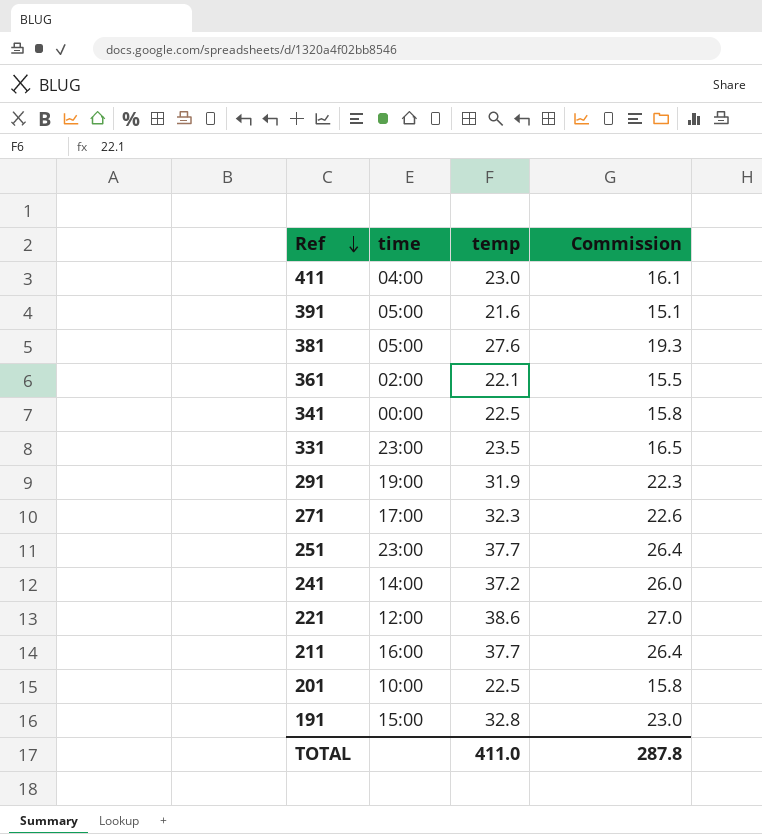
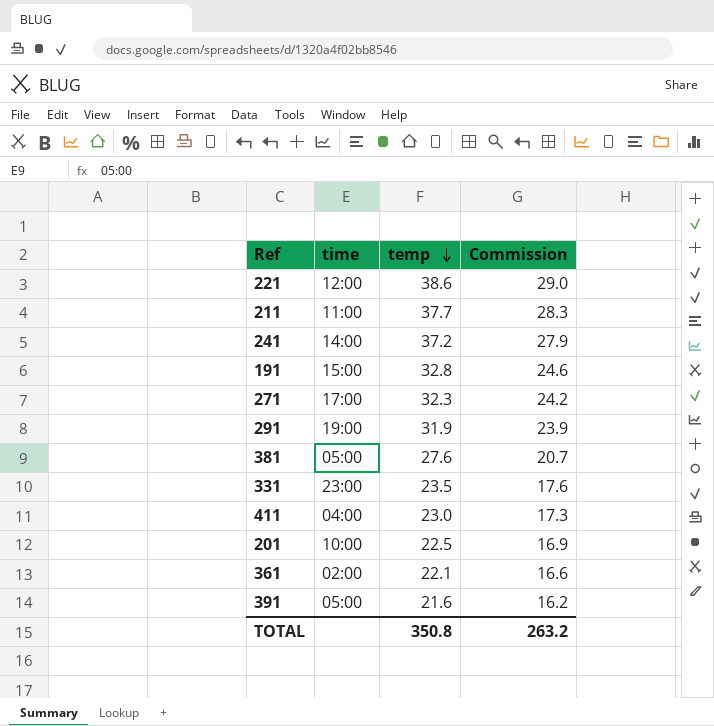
row order: Ref descending -> temp descending
column Commission | formula: [temp] * 0.7 -> [temp] * 0.75
row 341: 00:00 | 22.5 | 15.8 -> none
row 251: 23:00 | 37.7 | 26.4 -> none
211 | time: 16:00 -> 11:00
TOTAL | temp: 411.0 -> 350.8
TOTAL | Commission: 287.8 -> 263.2

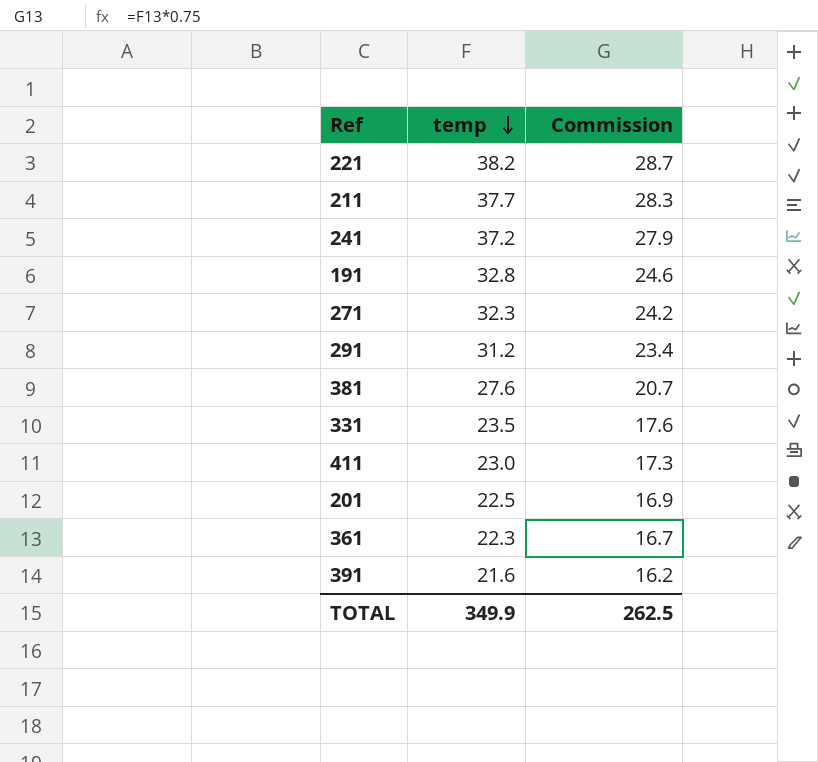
column time | position: 2 -> none
221 | temp: 38.6 -> 38.2
221 | Commission: 29.0 -> 28.7
291 | temp: 31.9 -> 31.2
291 | Commission: 23.9 -> 23.4
361 | temp: 22.1 -> 22.3
361 | Commission: 16.6 -> 16.7
TOTAL | temp: 350.8 -> 349.9
TOTAL | Commission: 263.2 -> 262.5

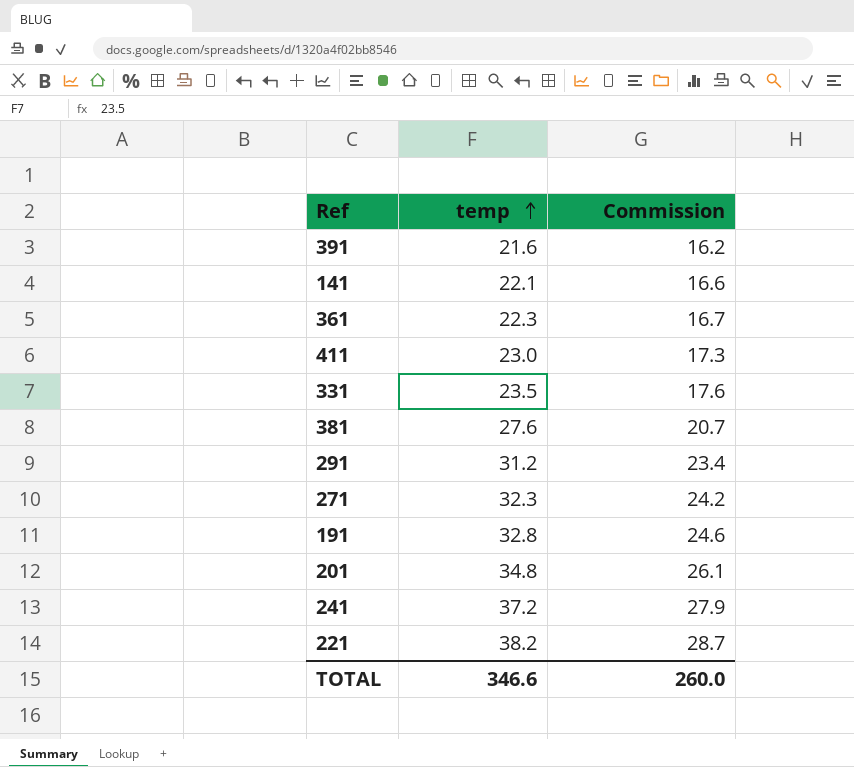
row order: temp descending -> temp ascending
row 211: 37.7 | 28.3 -> none
row 141: none -> 22.1 | 16.6
201 | temp: 22.5 -> 34.8
201 | Commission: 16.9 -> 26.1
TOTAL | temp: 349.9 -> 346.6
TOTAL | Commission: 262.5 -> 260.0

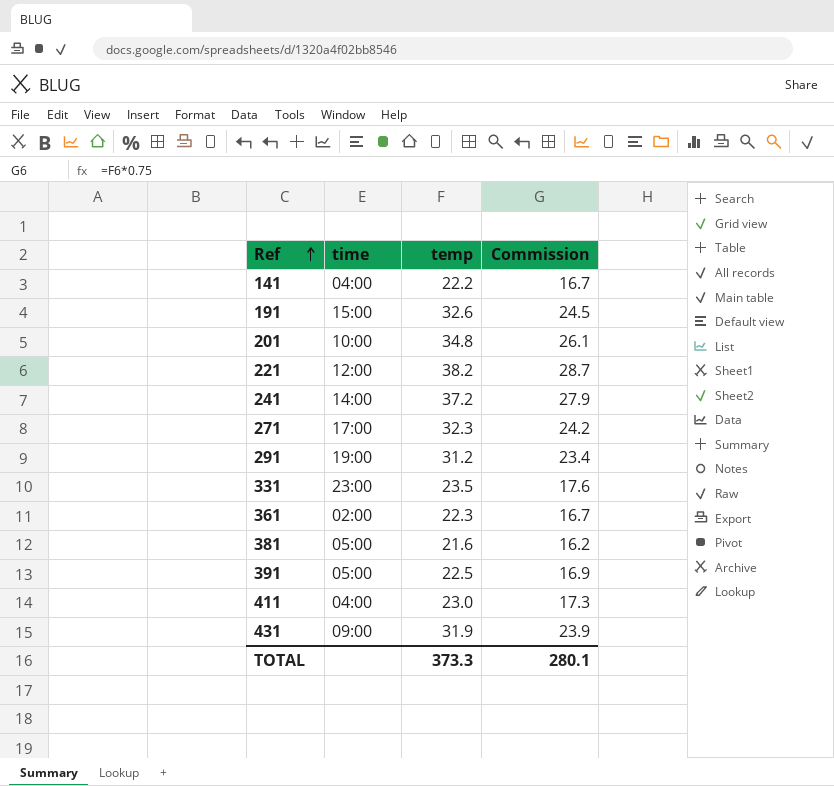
row order: temp ascending -> Ref ascending
column time | position: none -> 2
141 | temp: 22.1 -> 22.2
141 | Commission: 16.6 -> 16.7
191 | temp: 32.8 -> 32.6
191 | Commission: 24.6 -> 24.5
381 | temp: 27.6 -> 21.6
381 | Commission: 20.7 -> 16.2
391 | temp: 21.6 -> 22.5
391 | Commission: 16.2 -> 16.9
row 431: none -> 09:00 | 31.9 | 23.9
TOTAL | temp: 346.6 -> 373.3
TOTAL | Commission: 260.0 -> 280.1

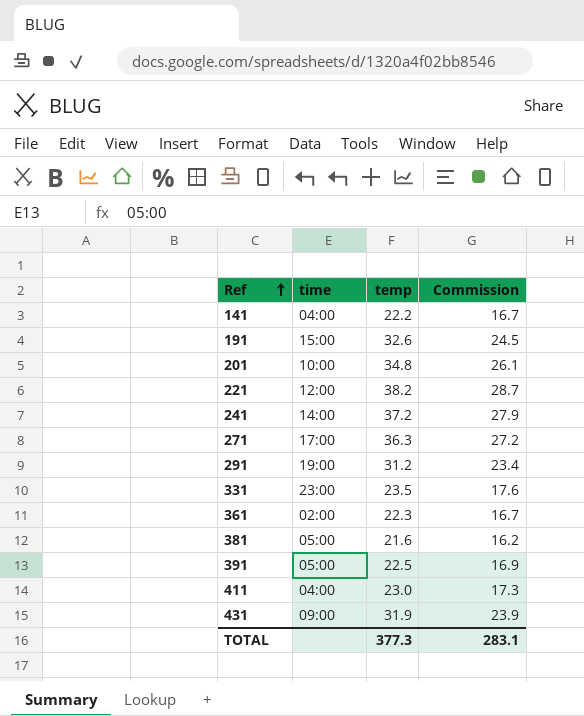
271 | temp: 32.3 -> 36.3
271 | Commission: 24.2 -> 27.2
TOTAL | temp: 373.3 -> 377.3
TOTAL | Commission: 280.1 -> 283.1

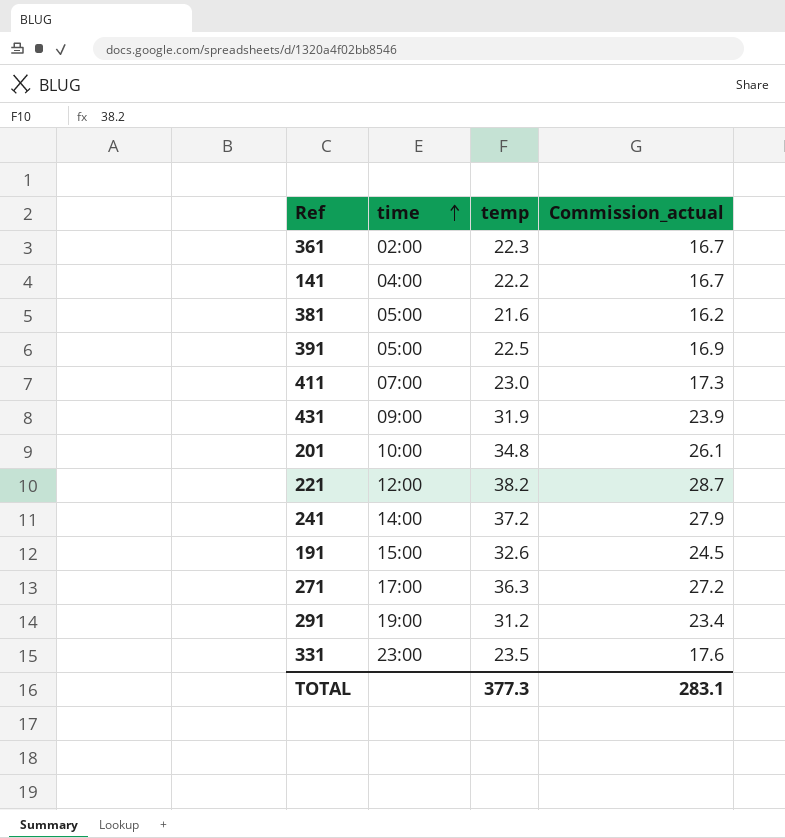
row order: Ref ascending -> time ascending
column name: Commission -> Commission_actual
411 | time: 04:00 -> 07:00

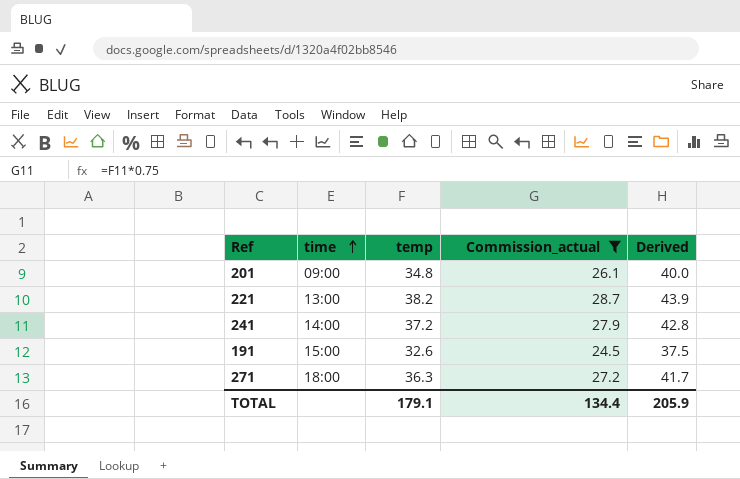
filter: none -> Commission_actual >= 24.5
column Derived | formula: none -> [temp] * 1.15
201 | time: 10:00 -> 09:00
221 | time: 12:00 -> 13:00
271 | time: 17:00 -> 18:00
TOTAL | temp: 377.3 -> 179.1
TOTAL | Commission_actual: 283.1 -> 134.4

